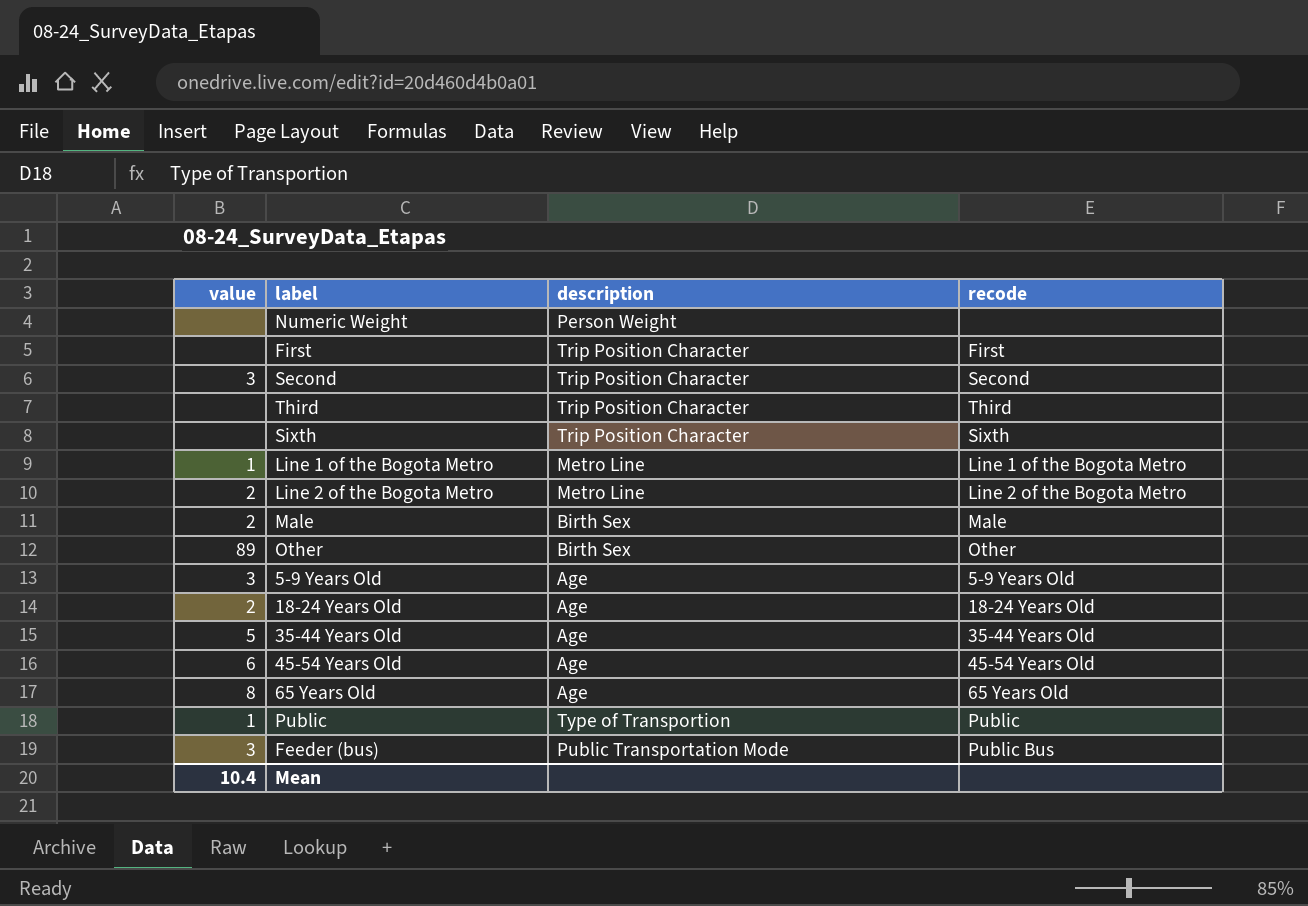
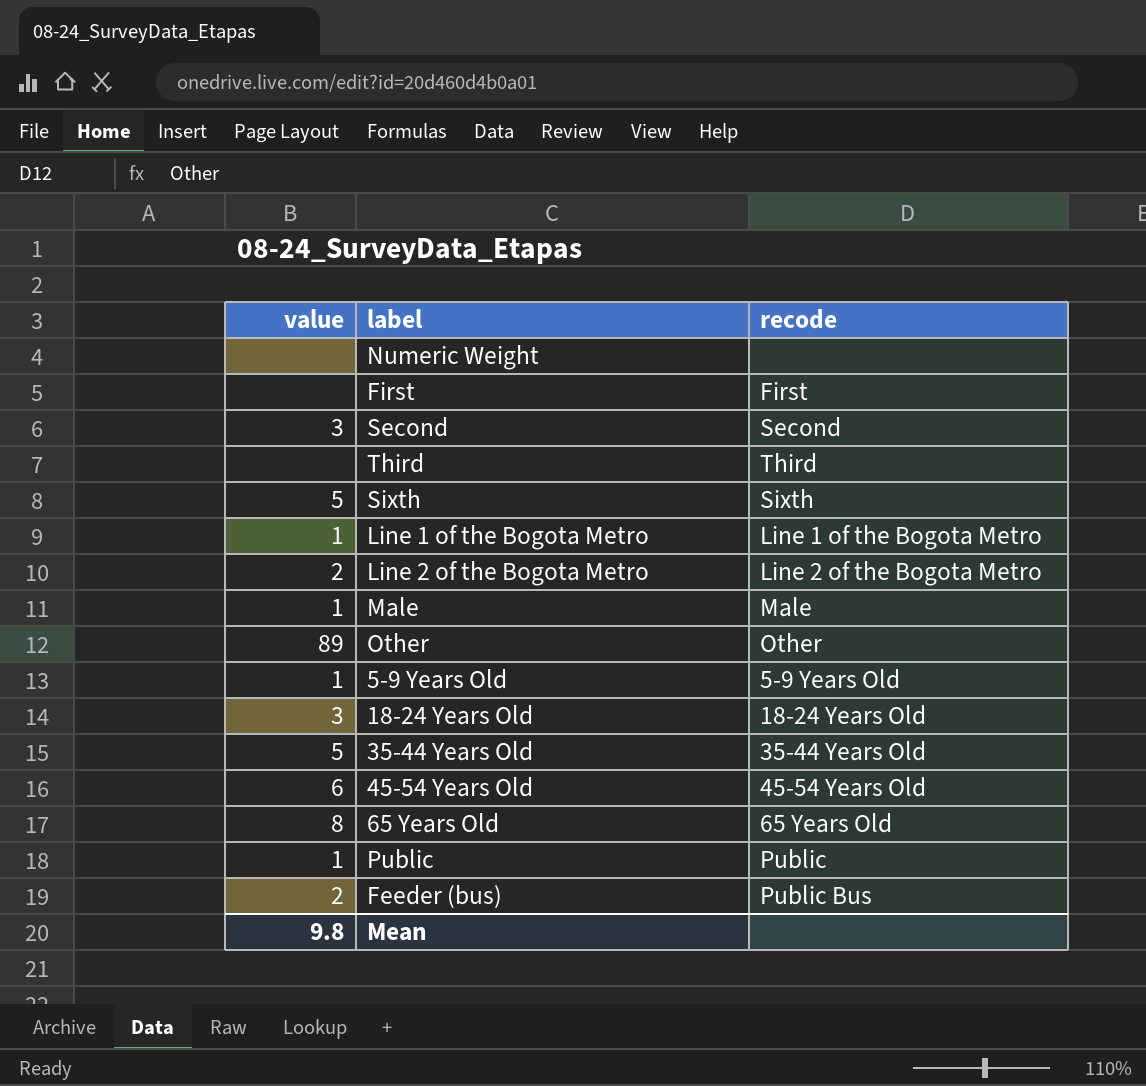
column description | position: 3 -> none
Sixth | value: none -> 5
Male | value: 2 -> 1
5-9 Years Old | value: 3 -> 1
18-24 Years Old | value: 2 -> 3
Feeder (bus) | value: 3 -> 2
Mean | value: 10.4 -> 9.8

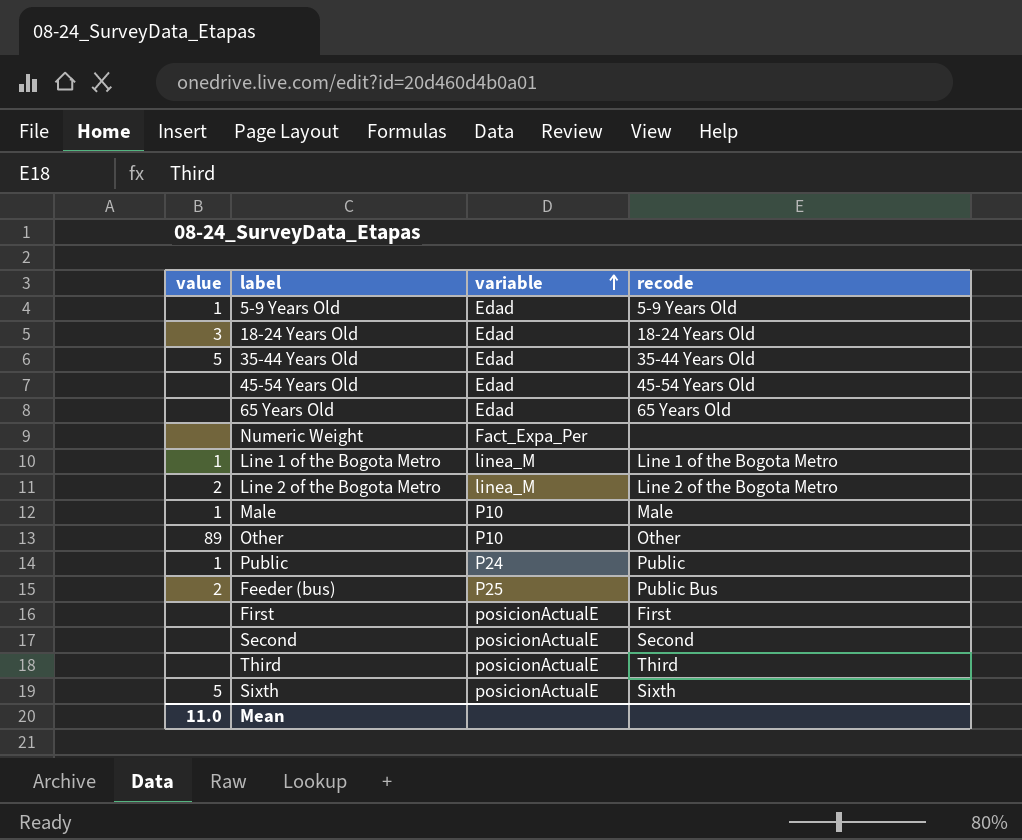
row order: none -> variable ascending
column variable | position: none -> 3
45-54 Years Old | value: 6 -> none
65 Years Old | value: 8 -> none
Second | value: 3 -> none
Mean | value: 9.8 -> 11.0

